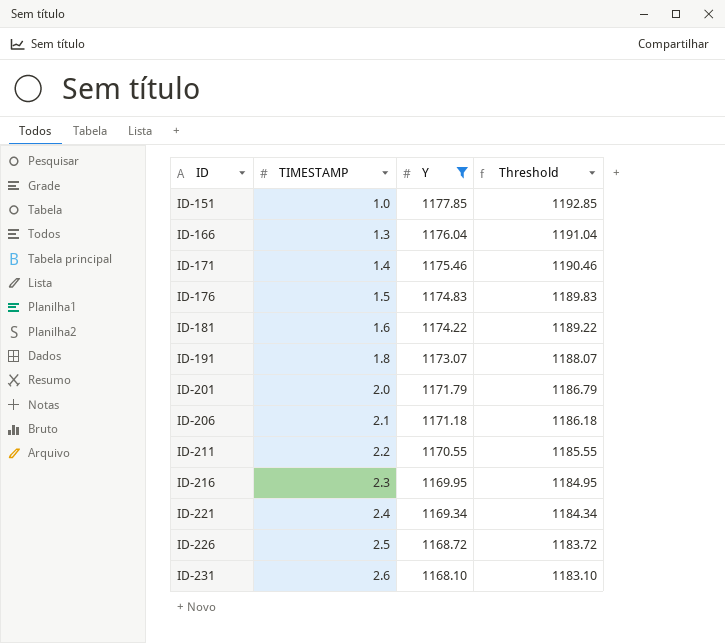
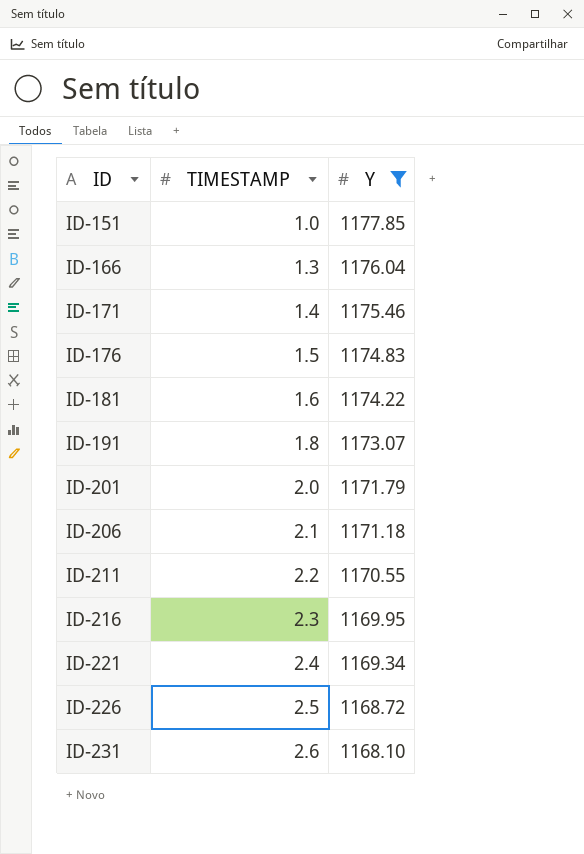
column Threshold | formula: [Y] + 15 -> none

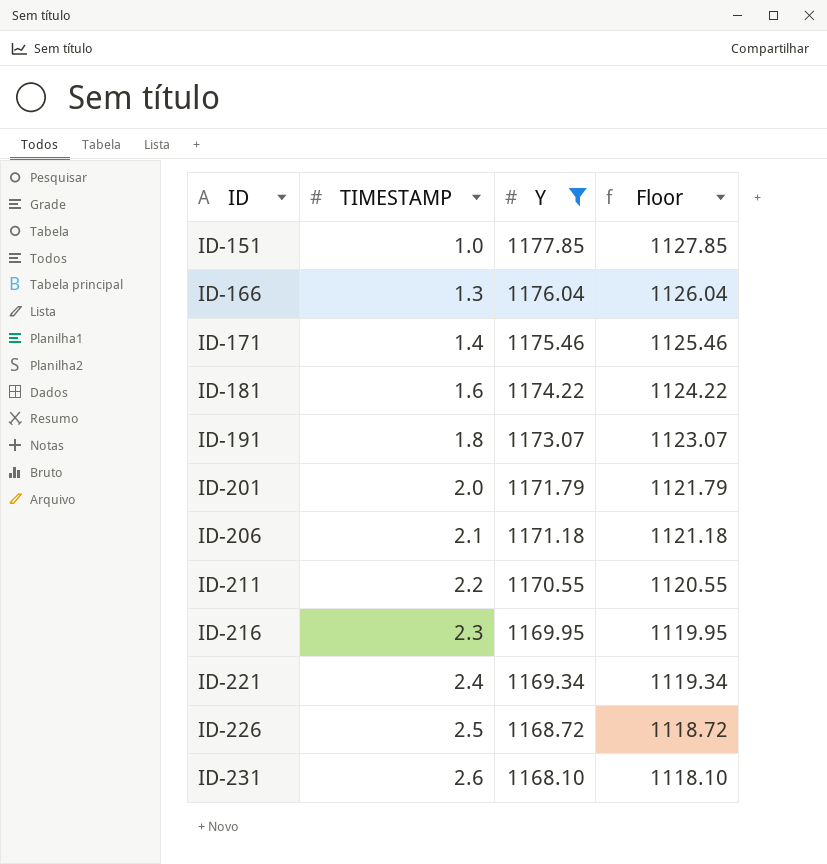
column Floor | formula: none -> [Y] - 50
row ID-176: 1.5 | 1174.83 -> none

